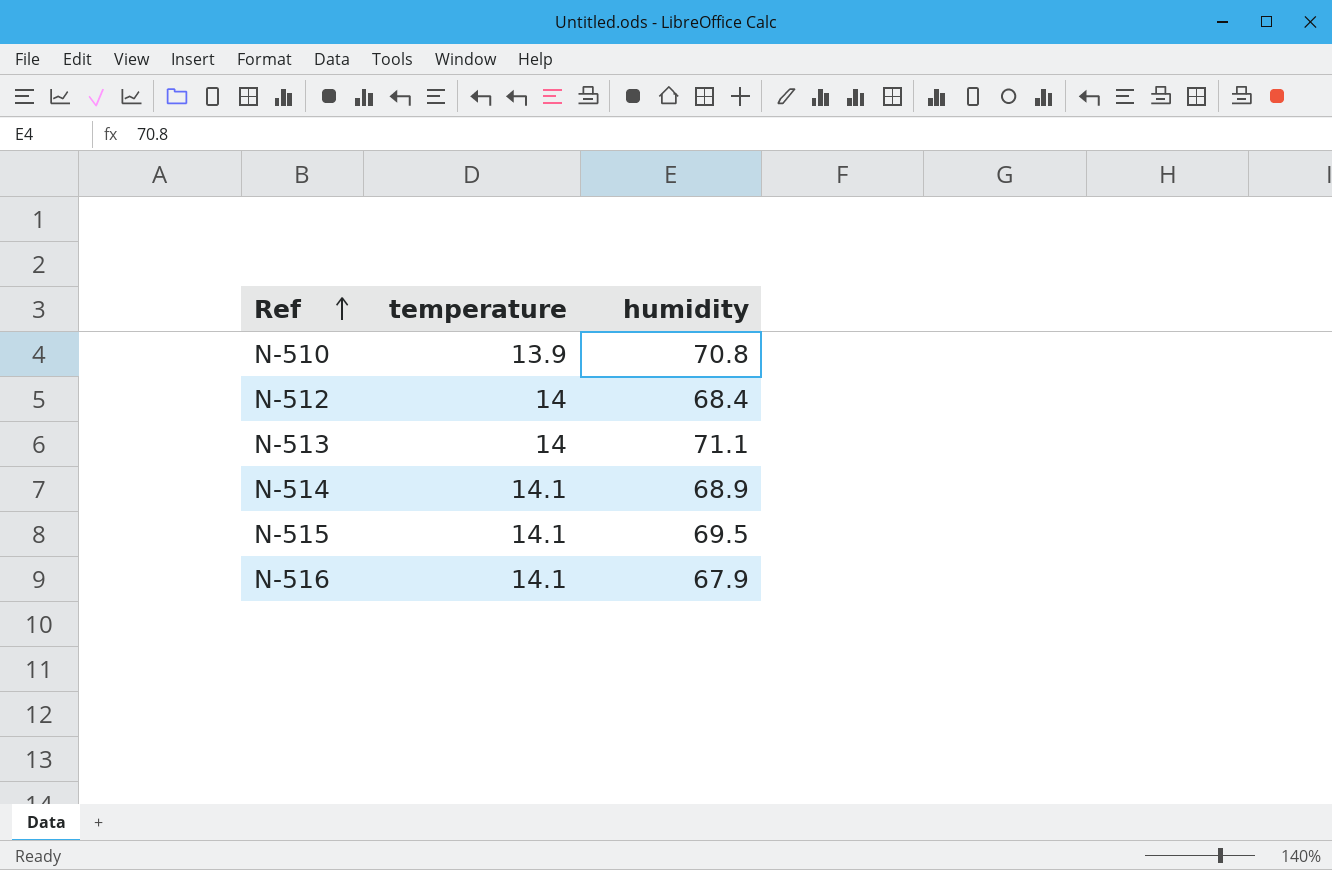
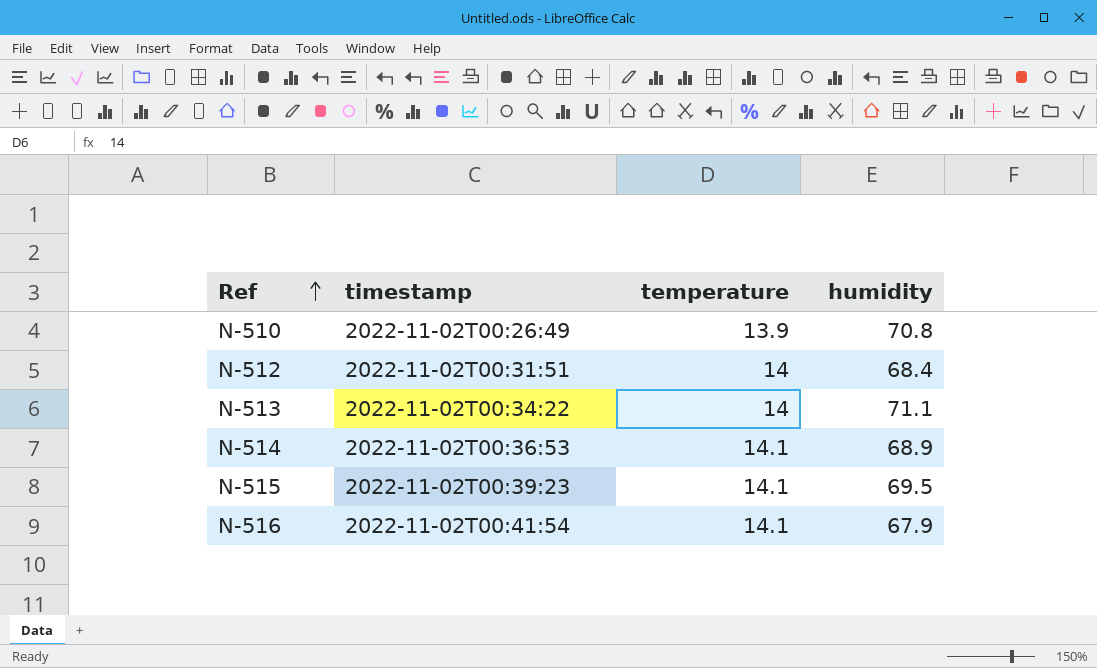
column timestamp | position: none -> 2

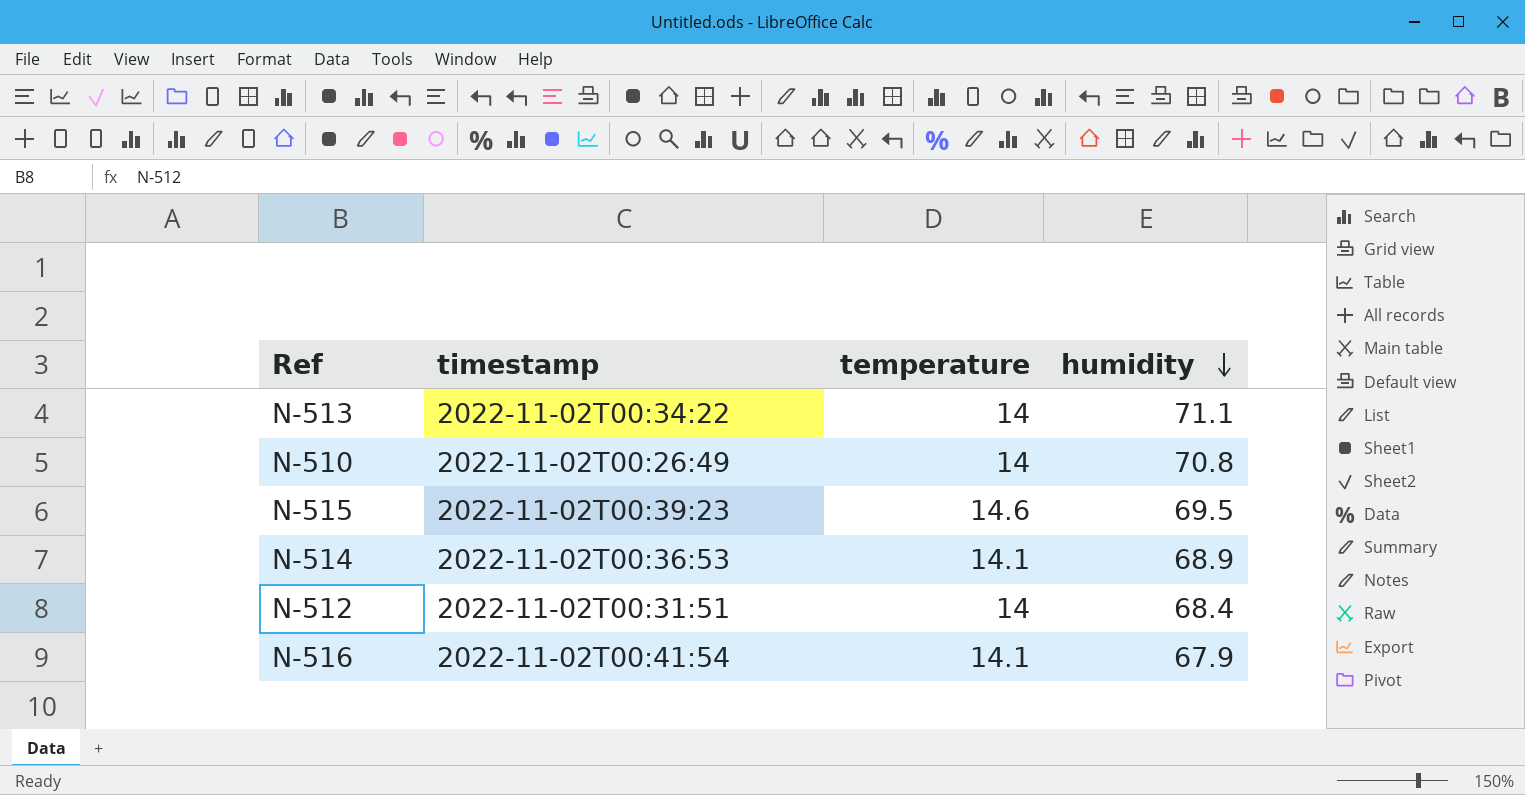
row order: Ref ascending -> humidity descending
N-510 | temperature: 13.9 -> 14
N-515 | temperature: 14.1 -> 14.6

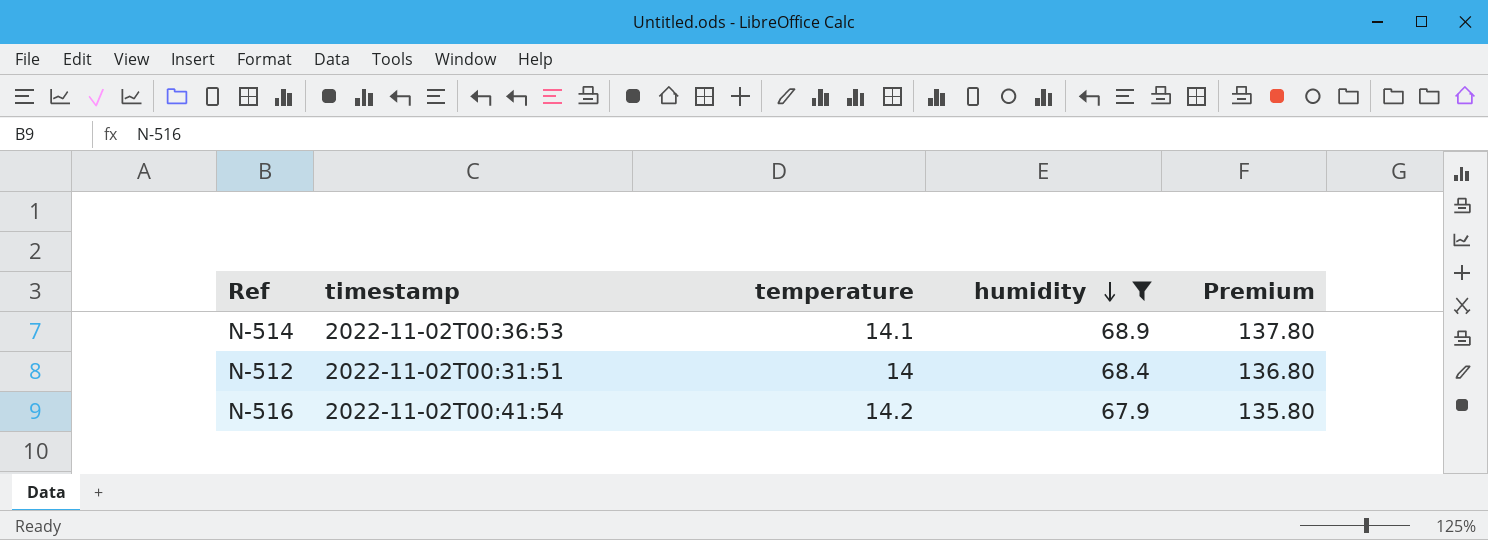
filter: none -> humidity <= 68.9
column Premium | formula: none -> [humidity] * 2
N-516 | temperature: 14.1 -> 14.2

